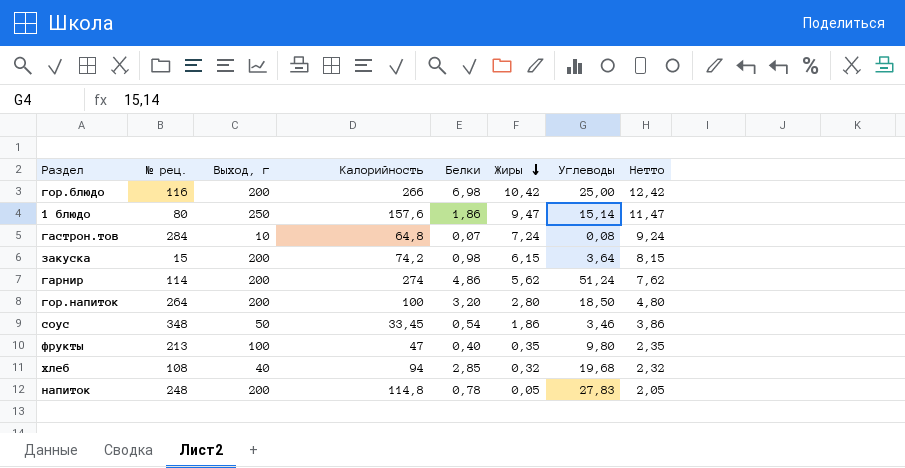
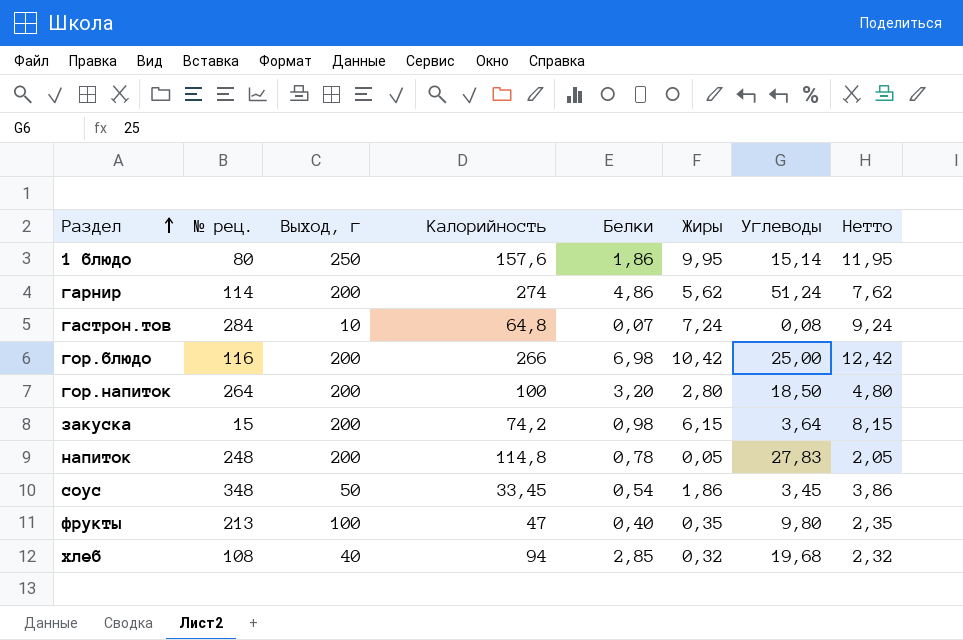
row order: Жиры descending -> Раздел ascending
1 блюдо | Жиры: 9,47 -> 9,95
1 блюдо | Нетто: 11,47 -> 11,95
соус | Углеводы: 3,46 -> 3,45

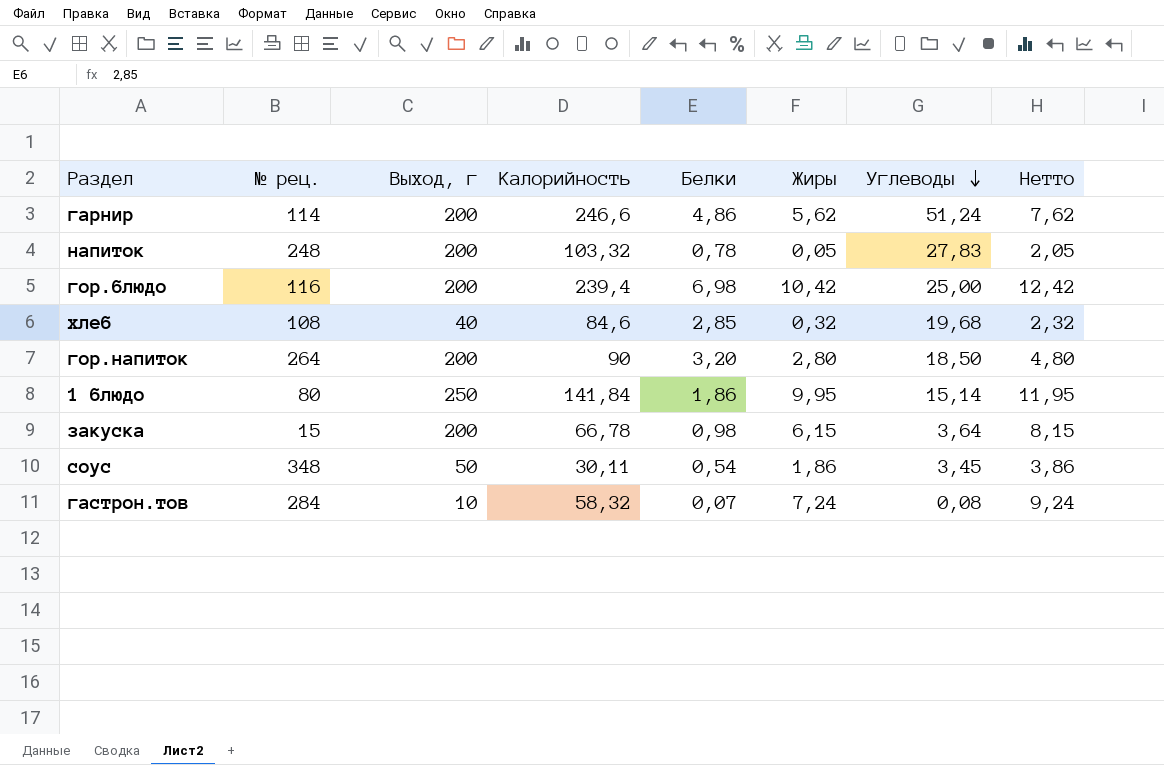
row order: Раздел ascending -> Углеводы descending
row фрукты: 213 | 100 | 47 | 0,40 | 0,35 | 9,80 | 2,35 -> none
гарнир | Калорийность: 274 -> 246,6
напиток | Калорийность: 114,8 -> 103,32
гор.блюдо | Калорийность: 266 -> 239,4
хлеб | Калорийность: 94 -> 84,6
гор.напиток | Калорийность: 100 -> 90
1 блюдо | Калорийность: 157,6 -> 141,84
закуска | Калорийность: 74,2 -> 66,78
соус | Калорийность: 33,45 -> 30,11
гастрон.тов | Калорийность: 64,8 -> 58,32

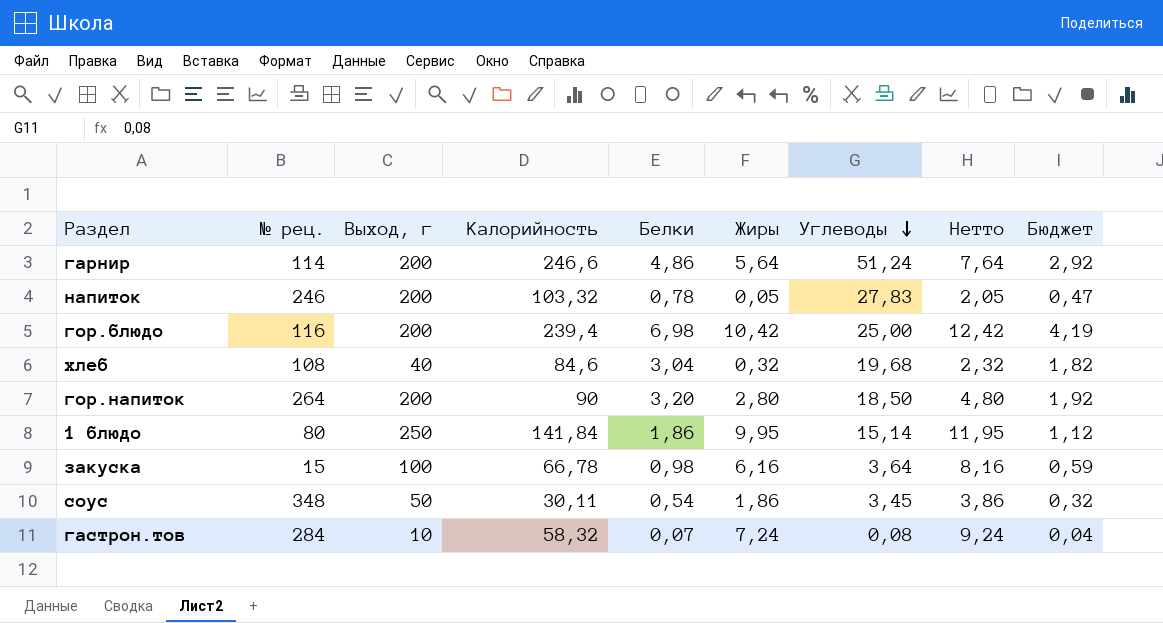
column Бюджет | formula: none -> [Белки] * 0,6
гарнир | Жиры: 5,62 -> 5,64
гарнир | Нетто: 7,62 -> 7,64
напиток | № рец.: 248 -> 246
хлеб | Белки: 2,85 -> 3,04
закуска | Выход, г: 200 -> 100
закуска | Жиры: 6,15 -> 6,16
закуска | Нетто: 8,15 -> 8,16

